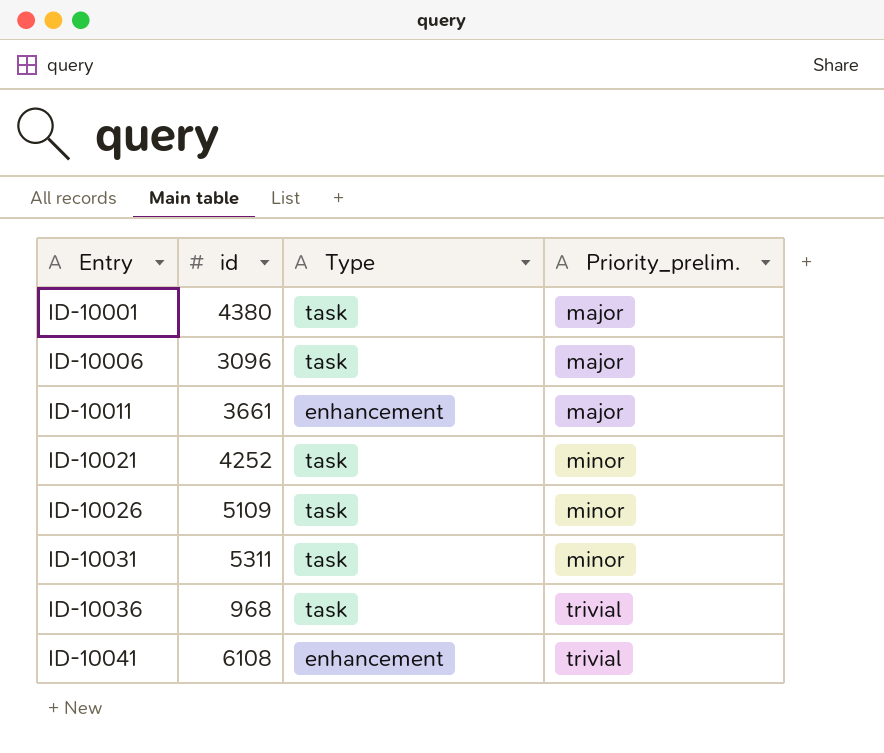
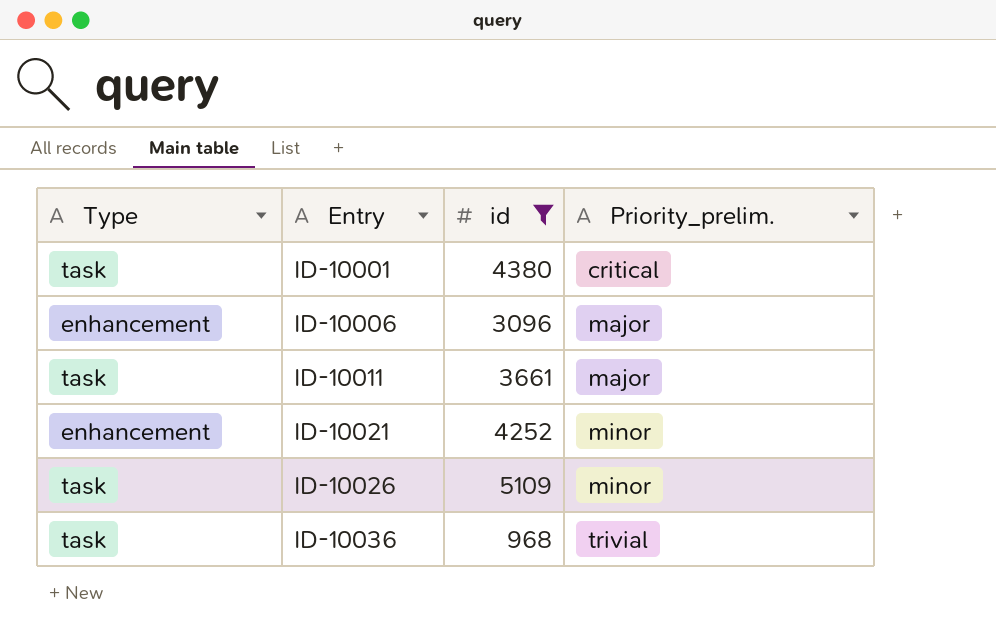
filter: none -> id <= 5109
column Type | position: 3 -> 1
ID-10001 | Priority_prelim.: major -> critical
ID-10006 | Type: task -> enhancement
ID-10011 | Type: enhancement -> task
ID-10021 | Type: task -> enhancement

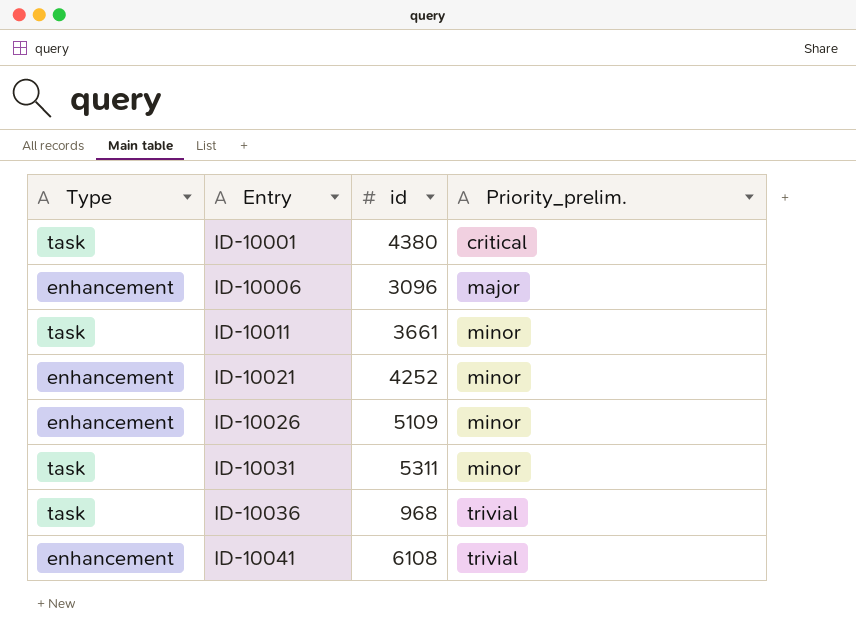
filter: id <= 5109 -> none
ID-10011 | Priority_prelim.: major -> minor
ID-10026 | Type: task -> enhancement

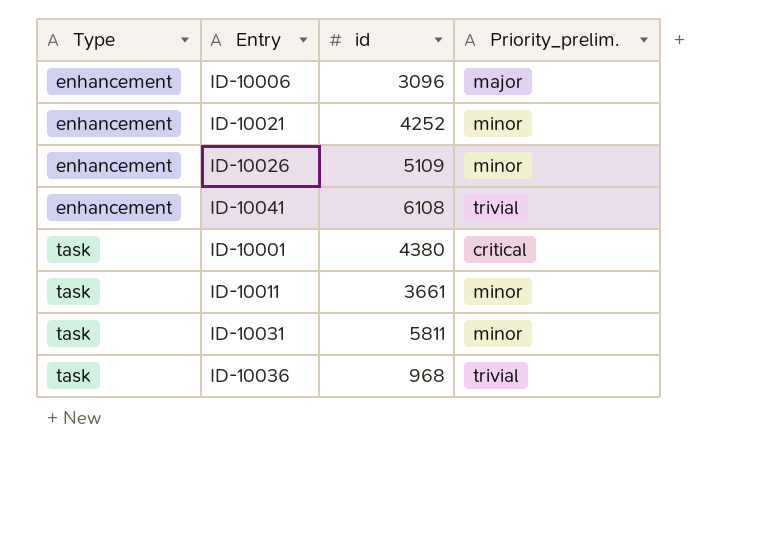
row order: Entry ascending -> Type ascending
ID-10031 | id: 5311 -> 5811

